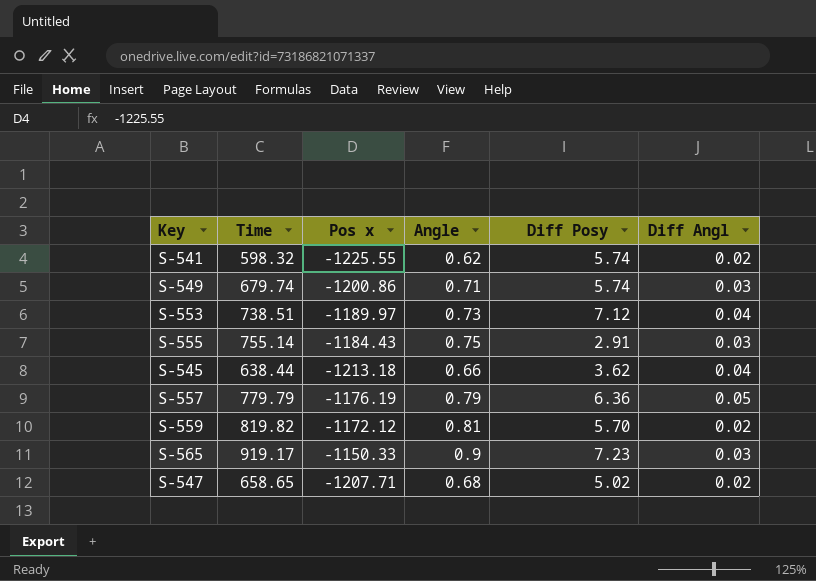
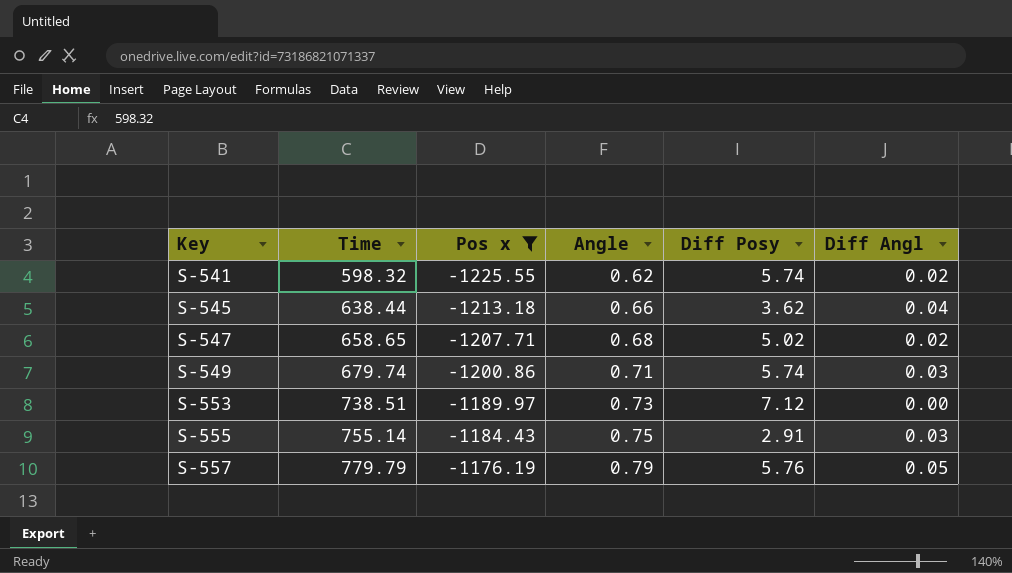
filter: none -> Pos x <= -1176.19
row order: none -> Key ascending
S-553 | Diff Angl: 0.04 -> 0.00
S-557 | Diff Posy: 6.36 -> 5.76

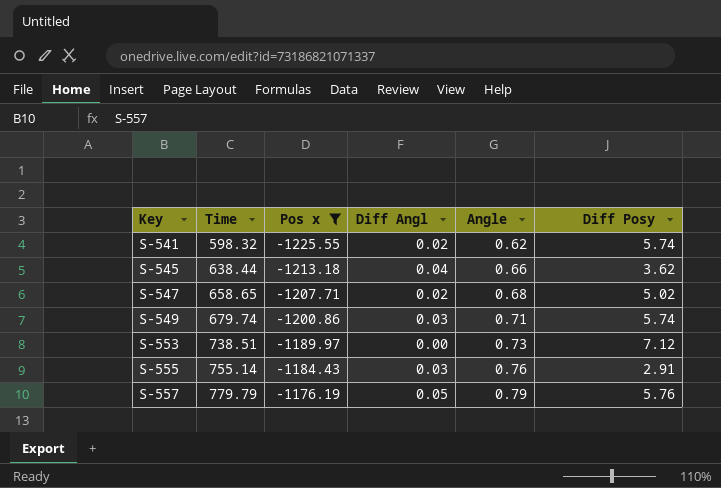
column Diff Angl | position: 6 -> 4
S-555 | Angle: 0.75 -> 0.76

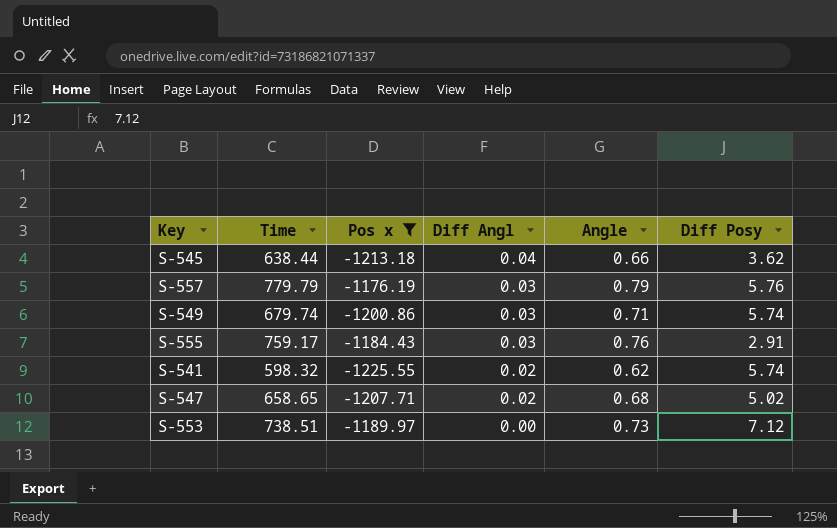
row order: Key ascending -> Diff Angl descending
S-557 | Diff Angl: 0.05 -> 0.03
S-555 | Time: 755.14 -> 759.17

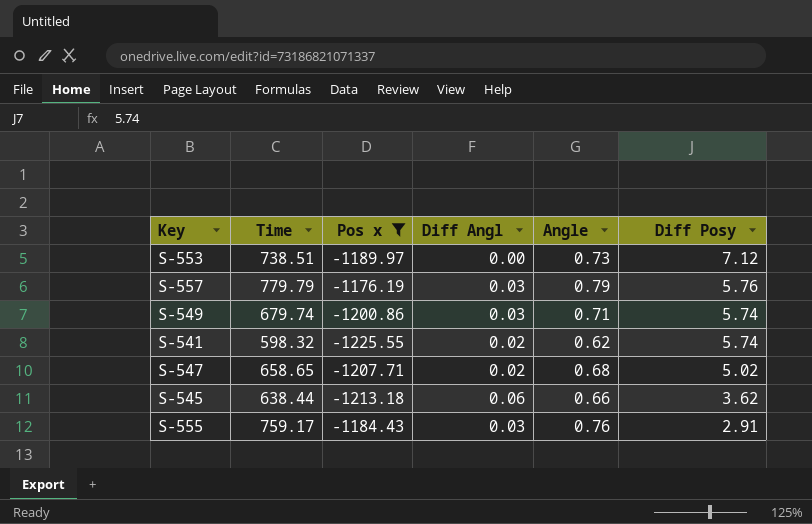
row order: Diff Angl descending -> Diff Posy descending
S-545 | Diff Angl: 0.04 -> 0.06

